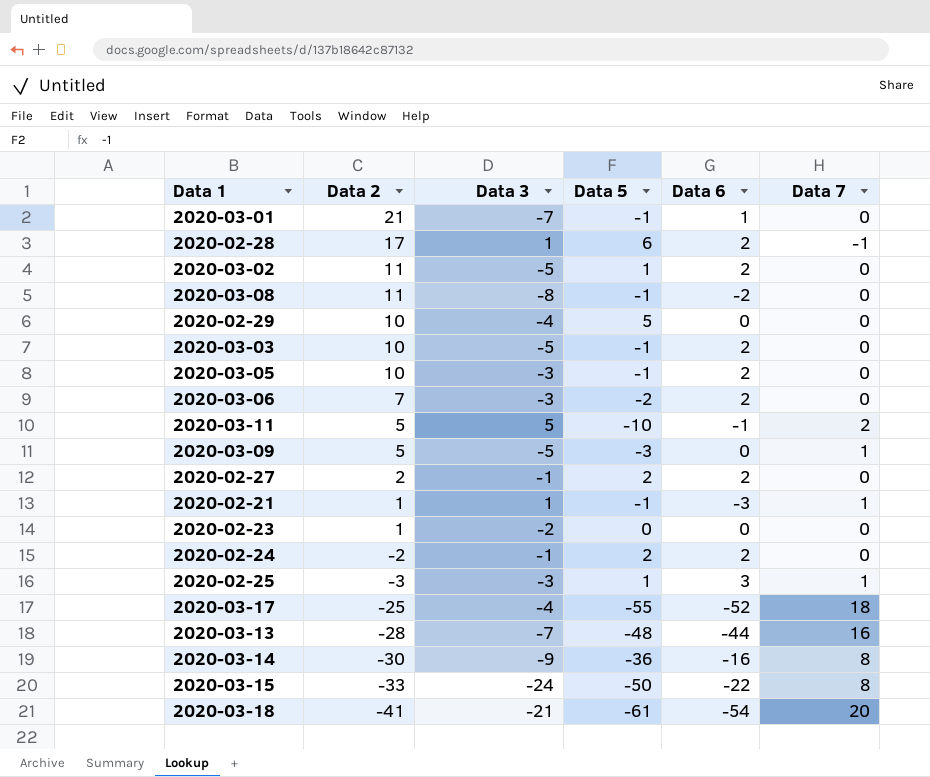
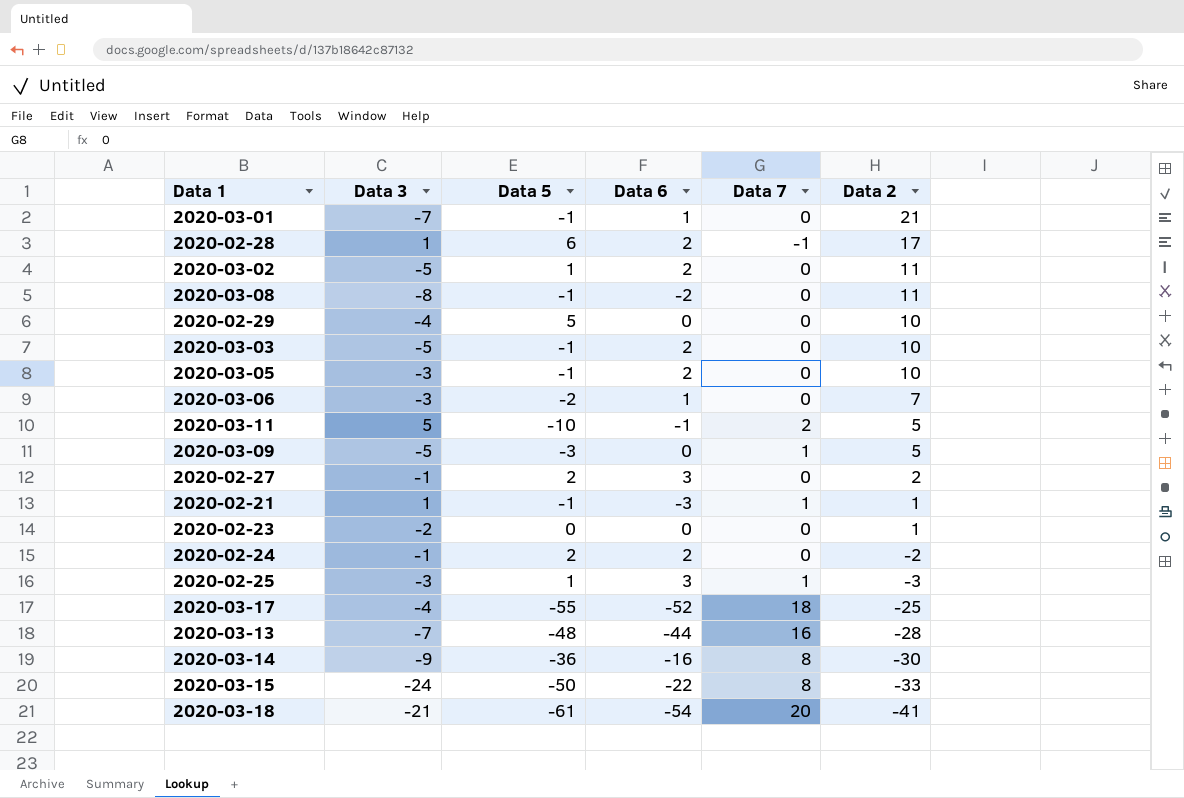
column Data 2 | position: 2 -> 6
2020-03-06 | Data 6: 2 -> 1
2020-02-27 | Data 6: 2 -> 3

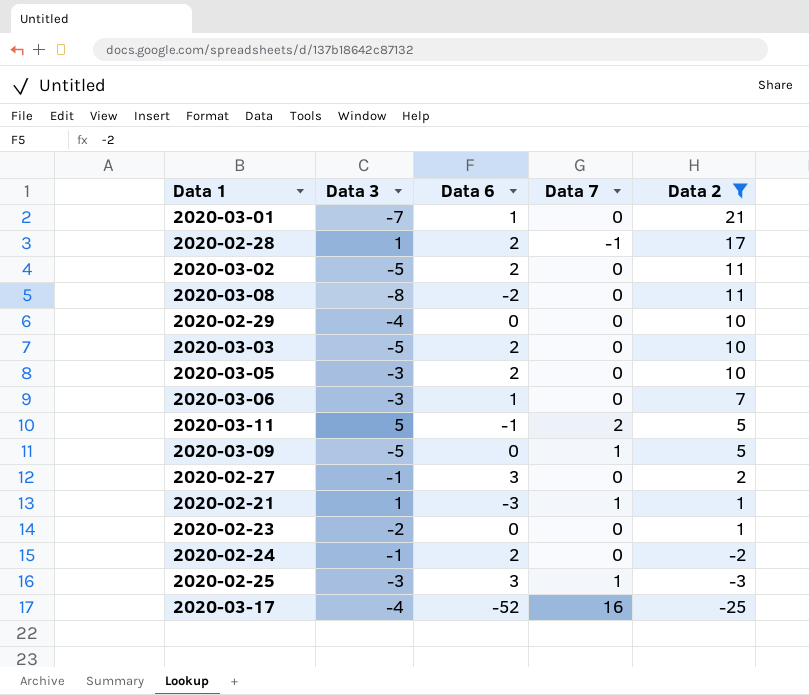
filter: none -> Data 2 >= -25
column Data 5 | position: 3 -> none
2020-03-17 | Data 7: 18 -> 16

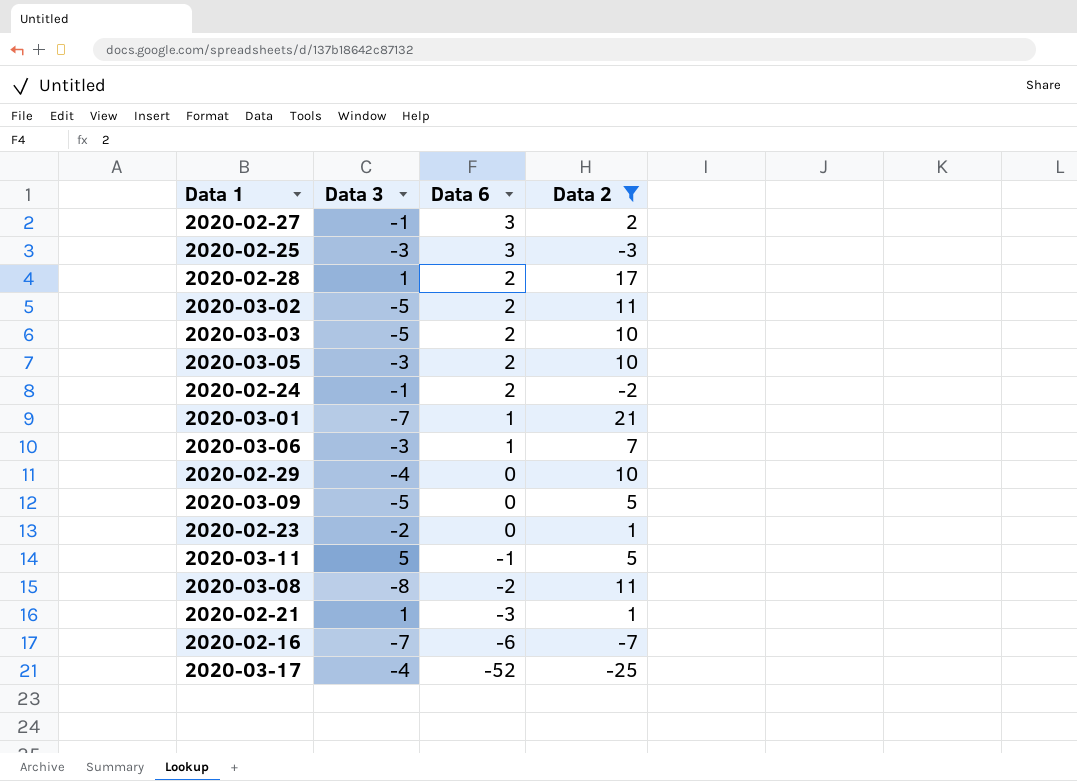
row order: Data 2 descending -> Data 6 descending
column Data 7 | position: 4 -> none
row 2020-02-16: none -> -7 | -6 | -7

